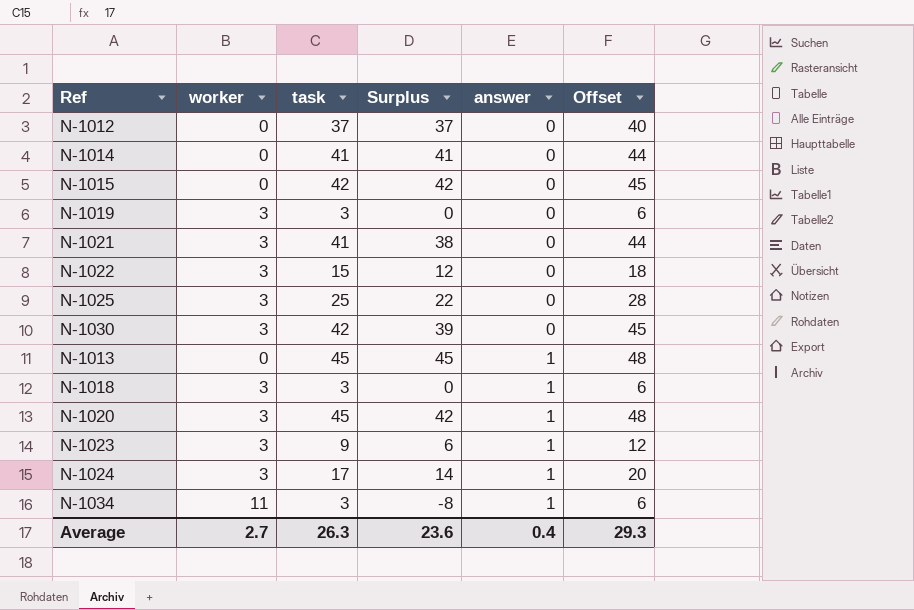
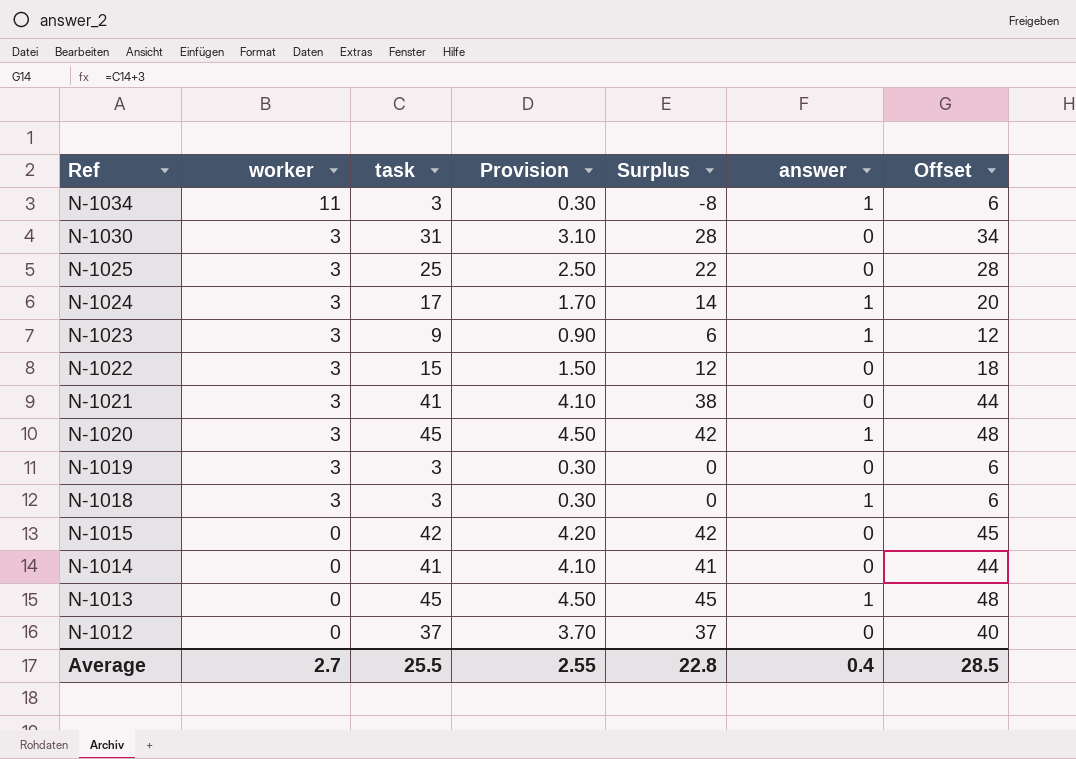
row order: answer ascending -> Ref descending
column Provision | formula: none -> [task] * 0.1
N-1030 | task: 42 -> 31
N-1030 | Surplus: 39 -> 28
N-1030 | Offset: 45 -> 34
Average | task: 26.3 -> 25.5
Average | Surplus: 23.6 -> 22.8
Average | Offset: 29.3 -> 28.5

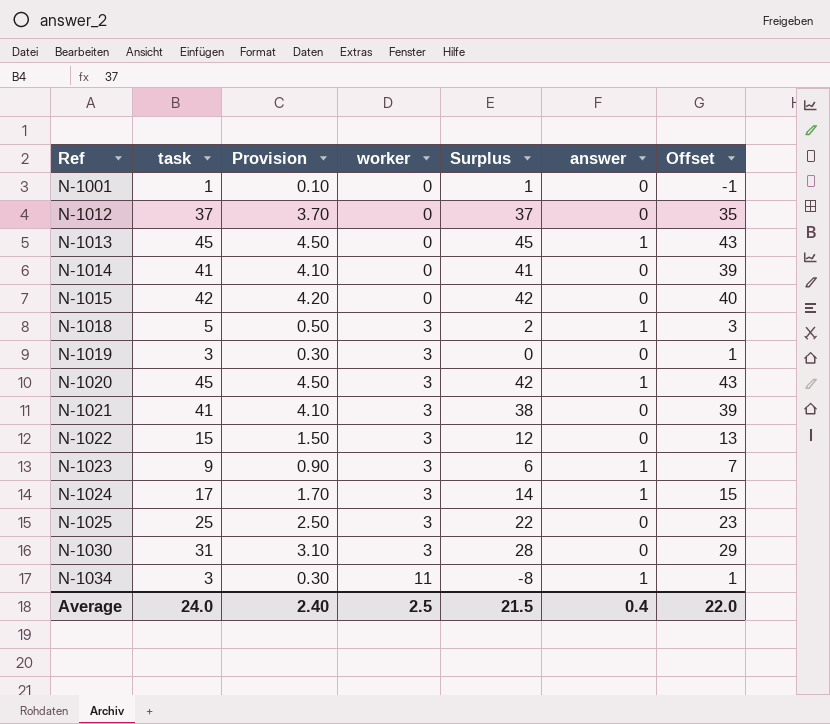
row order: Ref descending -> Ref ascending
column worker | position: 2 -> 4
column Offset | formula: [task] + 3 -> [task] - 2
row N-1001: none -> 1 | 0.10 | 0 | 1 | 0 | -1
N-1018 | task: 3 -> 5
N-1018 | Provision: 0.30 -> 0.50
N-1018 | Surplus: 0 -> 2
Average | task: 25.5 -> 24.0
Average | Provision: 2.55 -> 2.40
Average | worker: 2.7 -> 2.5
Average | Surplus: 22.8 -> 21.5
Average | Offset: 28.5 -> 22.0

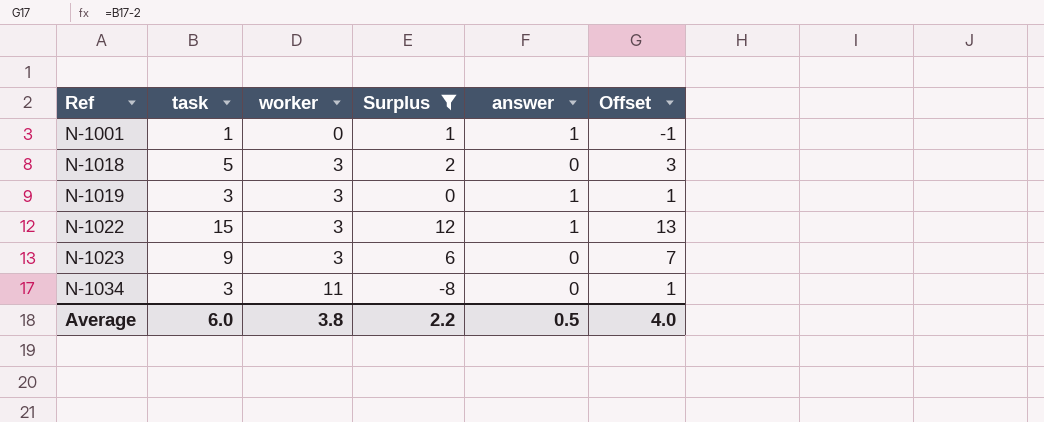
filter: none -> Surplus <= 12
column Provision | formula: [task] * 0.1 -> none
N-1001 | answer: 0 -> 1
N-1018 | answer: 1 -> 0
N-1019 | answer: 0 -> 1
N-1022 | answer: 0 -> 1
N-1023 | answer: 1 -> 0
N-1034 | answer: 1 -> 0
Average | task: 24.0 -> 6.0
Average | worker: 2.5 -> 3.8
Average | Surplus: 21.5 -> 2.2
Average | answer: 0.4 -> 0.5
Average | Offset: 22.0 -> 4.0

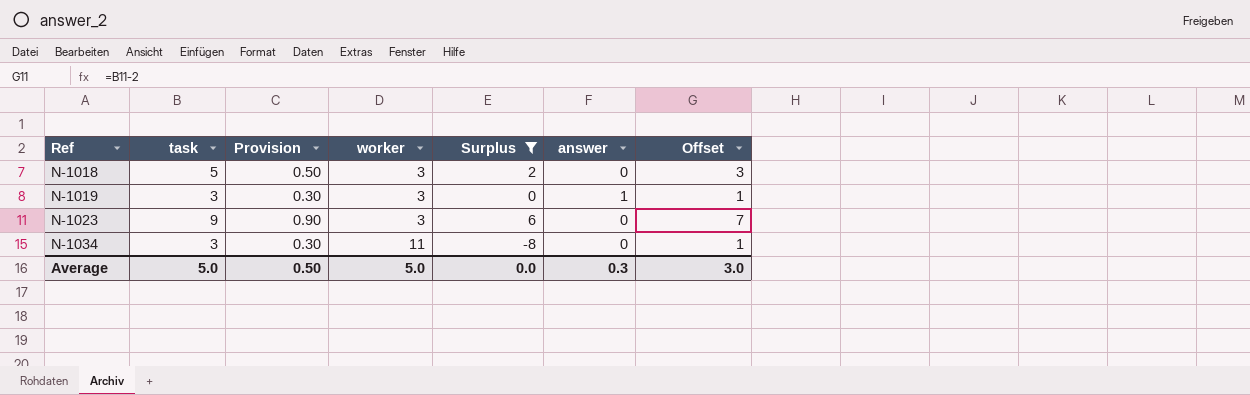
column Provision | formula: none -> [task] * 0.1
row N-1001: 1 | 0 | 1 | 1 | -1 -> none
row N-1022: 15 | 3 | 12 | 1 | 13 -> none
Average | task: 6.0 -> 5.0
Average | worker: 3.8 -> 5.0
Average | Surplus: 2.2 -> 0.0
Average | answer: 0.5 -> 0.3
Average | Offset: 4.0 -> 3.0

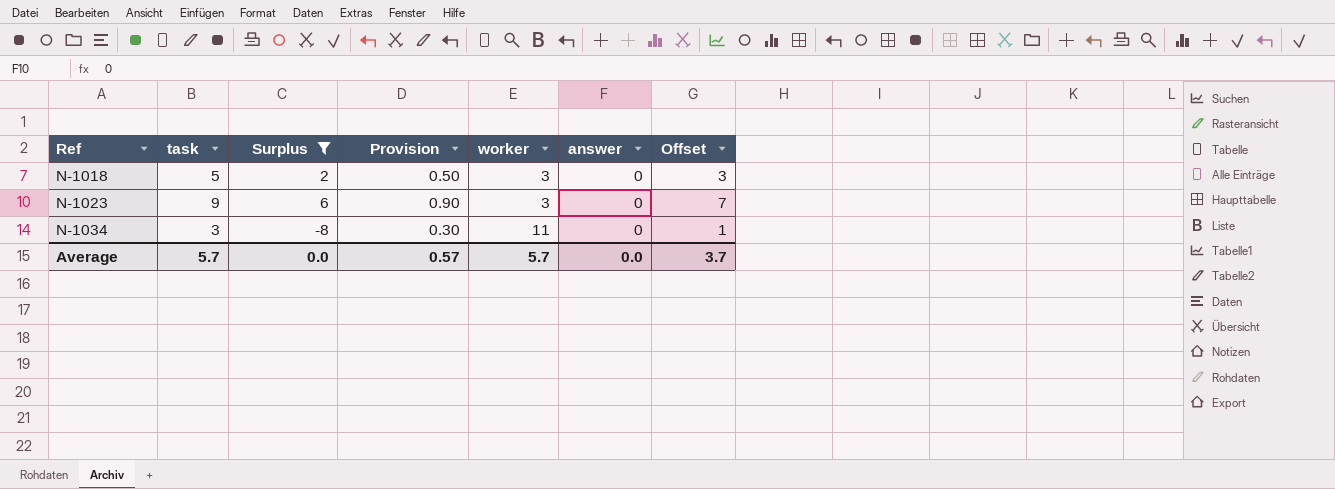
column Surplus | position: 5 -> 3
row N-1019: 3 | 0.30 | 3 | 0 | 1 | 1 -> none
Average | task: 5.0 -> 5.7
Average | Provision: 0.50 -> 0.57
Average | worker: 5.0 -> 5.7
Average | answer: 0.3 -> 0.0
Average | Offset: 3.0 -> 3.7

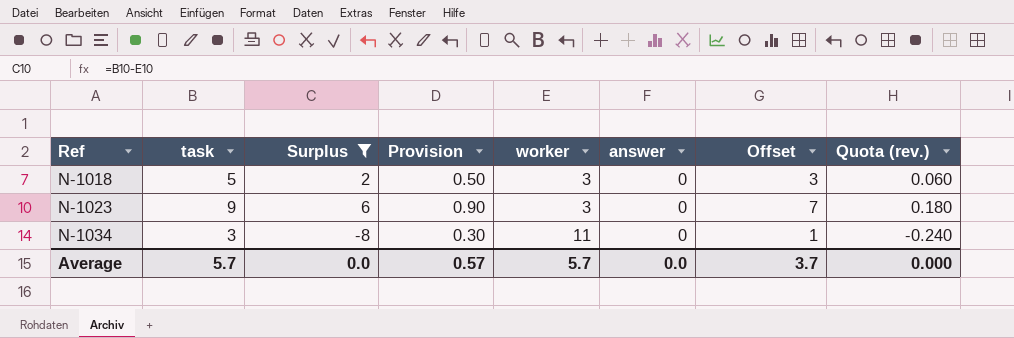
column Quota (rev.) | formula: none -> [Surplus] * 0.03

